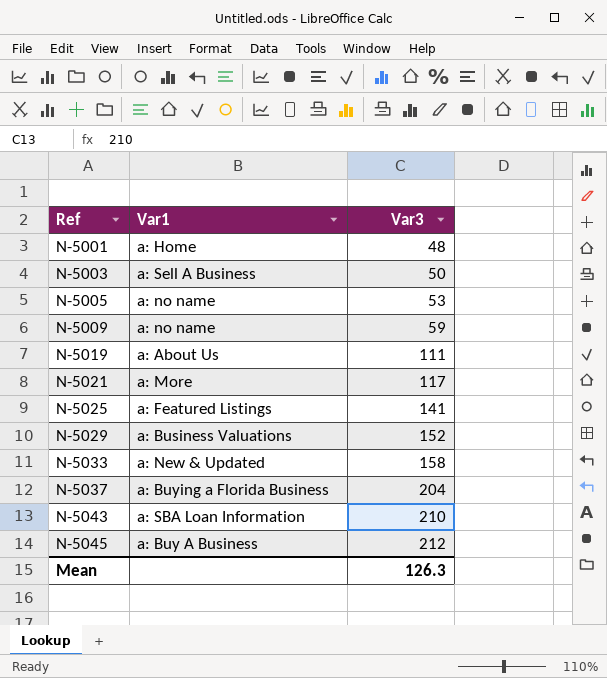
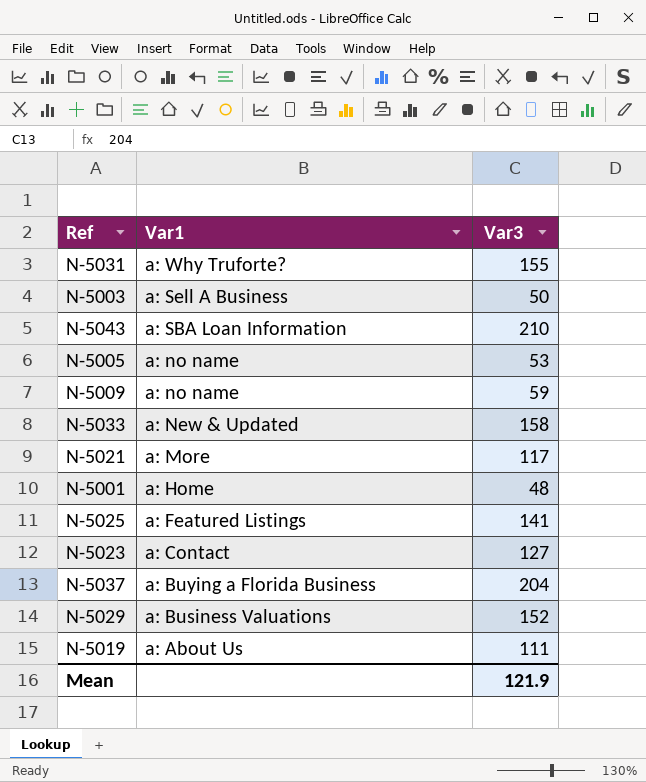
row order: Ref ascending -> Var1 descending
row N-5045: a: Buy A Business | 212 -> none
row N-5031: none -> a: Why Truforte? | 155
row N-5023: none -> a: Contact | 127
Mean | Var3: 126.3 -> 121.9

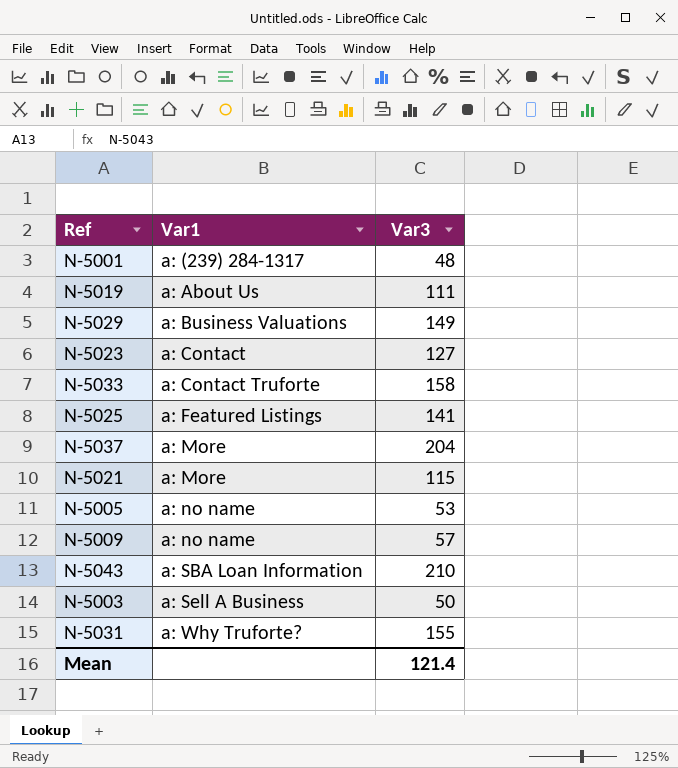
row order: Var1 descending -> Var1 ascending
N-5001 | Var1: a: Home -> a: (239) 284-1317
N-5029 | Var3: 152 -> 149
N-5033 | Var1: a: New & Updated -> a: Contact Truforte
N-5037 | Var1: a: Buying a Florida Business -> a: More
N-5021 | Var3: 117 -> 115
N-5009 | Var3: 59 -> 57
Mean | Var3: 121.9 -> 121.4

